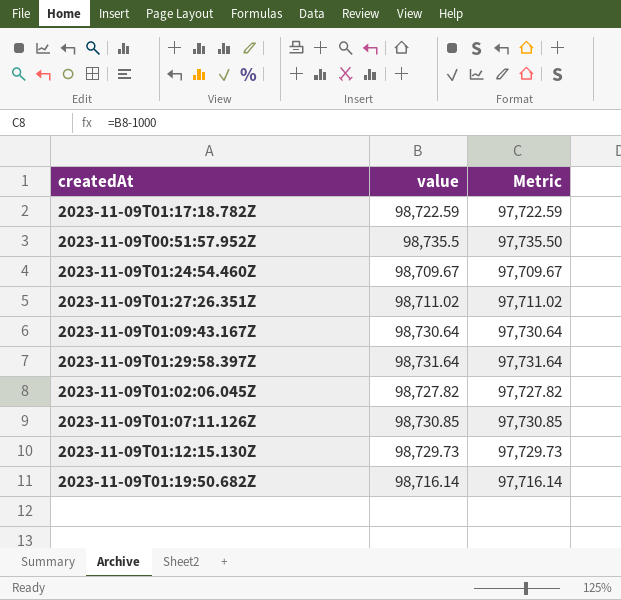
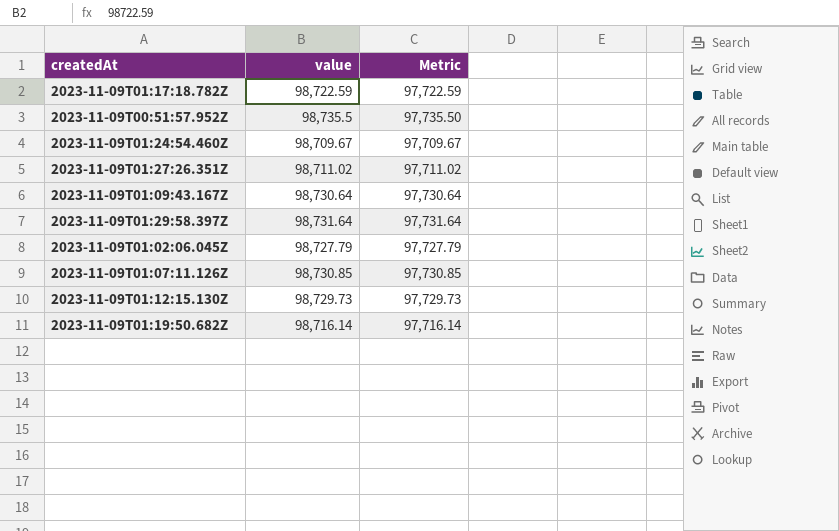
2023-11-09T01:02:06.045Z | value: 98,727.82 -> 98,727.79
2023-11-09T01:02:06.045Z | Metric: 97,727.82 -> 97,727.79

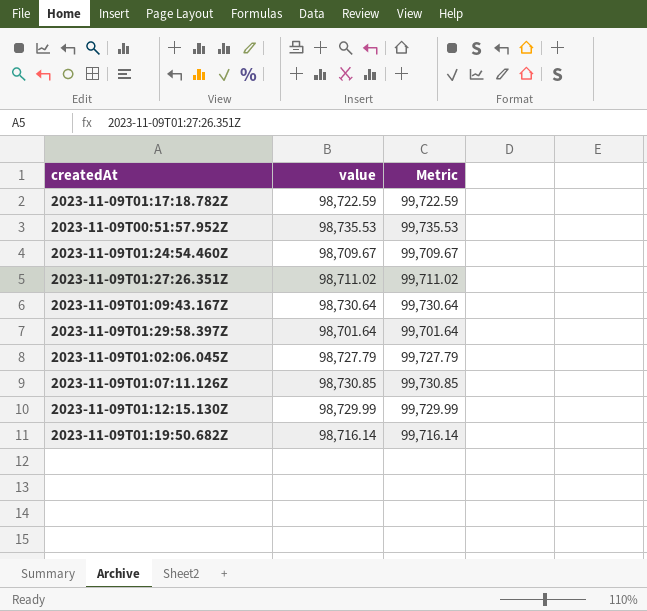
column Metric | formula: [value] - 1000 -> [value] + 1000
2023-11-09T00:51:57.952Z | value: 98,735.5 -> 98,735.53
2023-11-09T01:29:58.397Z | value: 98,731.64 -> 98,701.64
2023-11-09T01:12:15.130Z | value: 98,729.73 -> 98,729.99

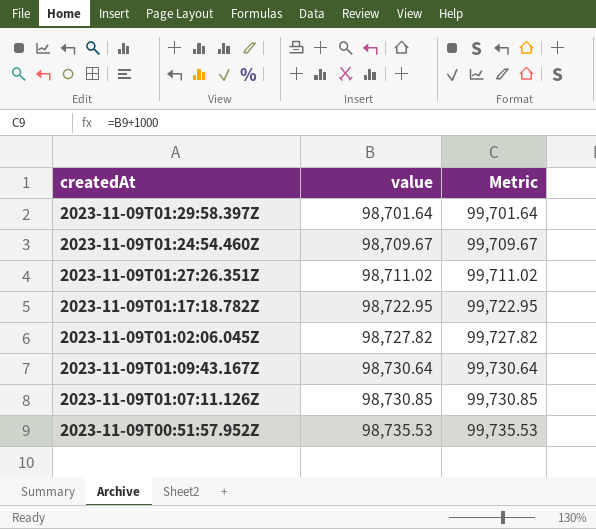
row order: none -> value ascending
row 2023-11-09T01:12:15.130Z: 98,729.99 | 99,729.99 -> none
row 2023-11-09T01:19:50.682Z: 98,716.14 | 99,716.14 -> none
2023-11-09T01:17:18.782Z | value: 98,722.59 -> 98,722.95
2023-11-09T01:17:18.782Z | Metric: 99,722.59 -> 99,722.95
2023-11-09T01:02:06.045Z | value: 98,727.79 -> 98,727.82
2023-11-09T01:02:06.045Z | Metric: 99,727.79 -> 99,727.82

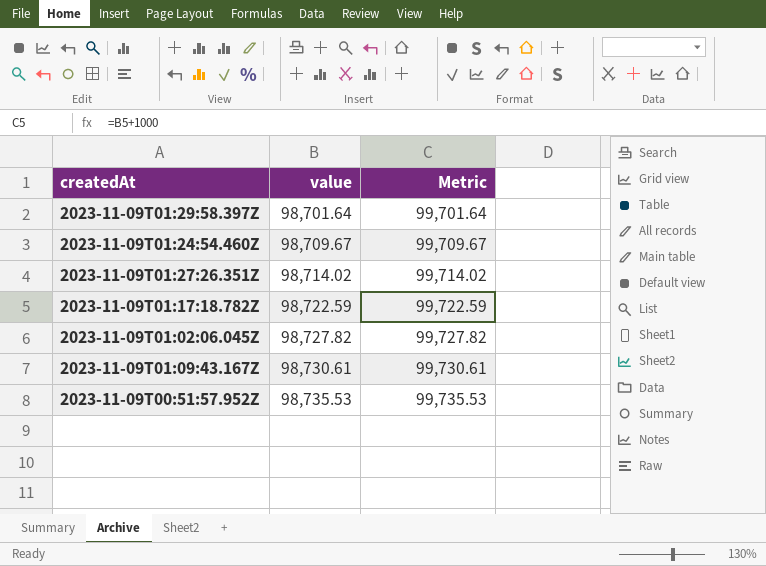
row 2023-11-09T01:07:11.126Z: 98,730.85 | 99,730.85 -> none
2023-11-09T01:27:26.351Z | value: 98,711.02 -> 98,714.02
2023-11-09T01:27:26.351Z | Metric: 99,711.02 -> 99,714.02
2023-11-09T01:17:18.782Z | value: 98,722.95 -> 98,722.59
2023-11-09T01:17:18.782Z | Metric: 99,722.95 -> 99,722.59
2023-11-09T01:09:43.167Z | value: 98,730.64 -> 98,730.61
2023-11-09T01:09:43.167Z | Metric: 99,730.64 -> 99,730.61

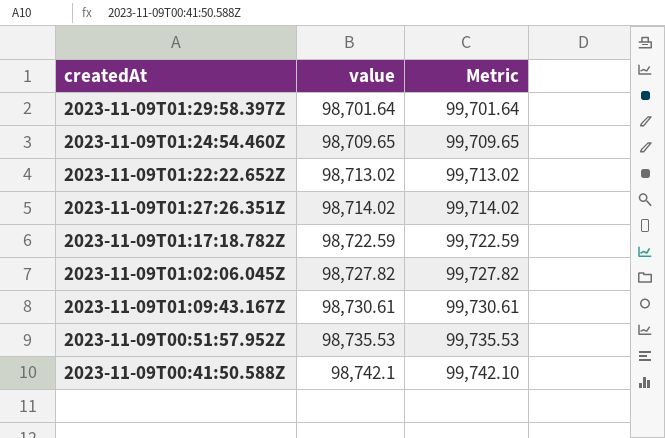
2023-11-09T01:24:54.460Z | value: 98,709.67 -> 98,709.65
2023-11-09T01:24:54.460Z | Metric: 99,709.67 -> 99,709.65
row 2023-11-09T01:22:22.652Z: none -> 98,713.02 | 99,713.02
row 2023-11-09T00:41:50.588Z: none -> 98,742.1 | 99,742.10

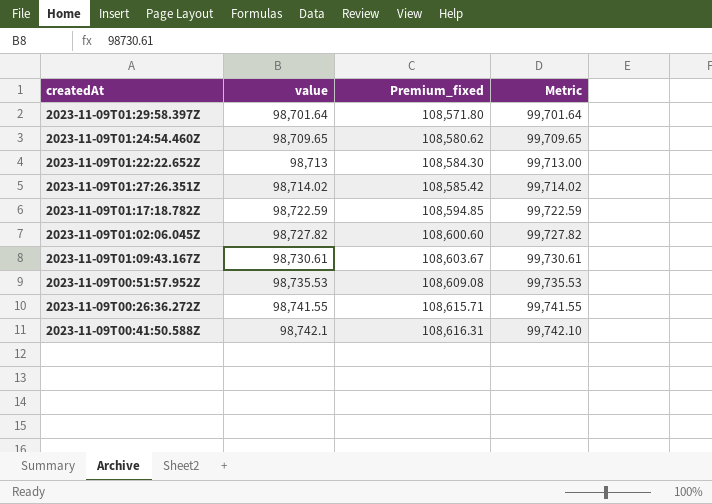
column Premium_fixed | formula: none -> [value] * 1.1
2023-11-09T01:22:22.652Z | value: 98,713.02 -> 98,713
2023-11-09T01:22:22.652Z | Metric: 99,713.02 -> 99,713.00
row 2023-11-09T00:26:36.272Z: none -> 98,741.55 | 108,615.71 | 99,741.55

